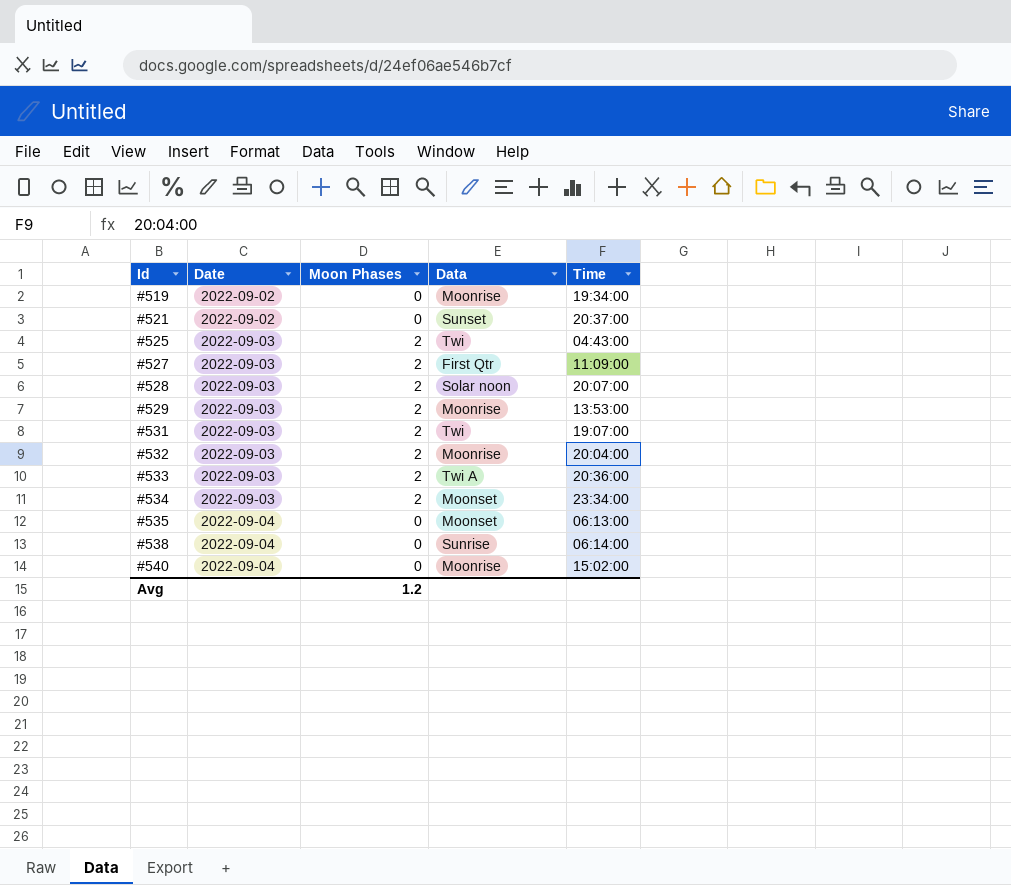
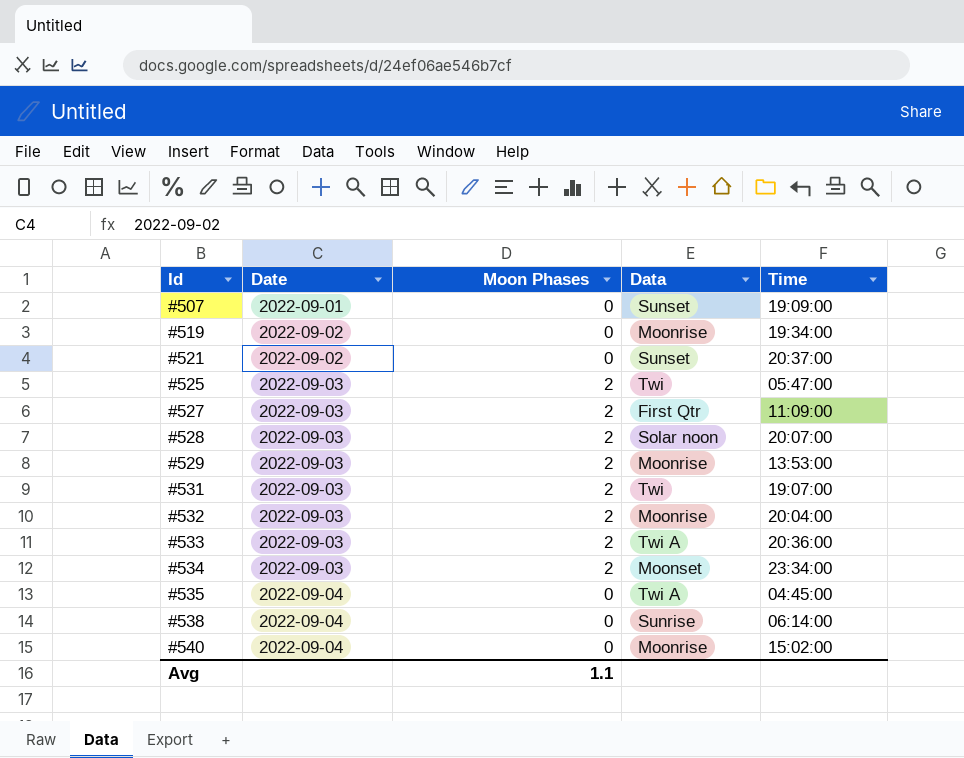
row #507: none -> 2022-09-01 | 0 | Sunset | 19:09:00
#525 | Time: 04:43:00 -> 05:47:00
#535 | Data: Moonset -> Twi A
#535 | Time: 06:13:00 -> 04:45:00
Avg | Moon Phases: 1.2 -> 1.1

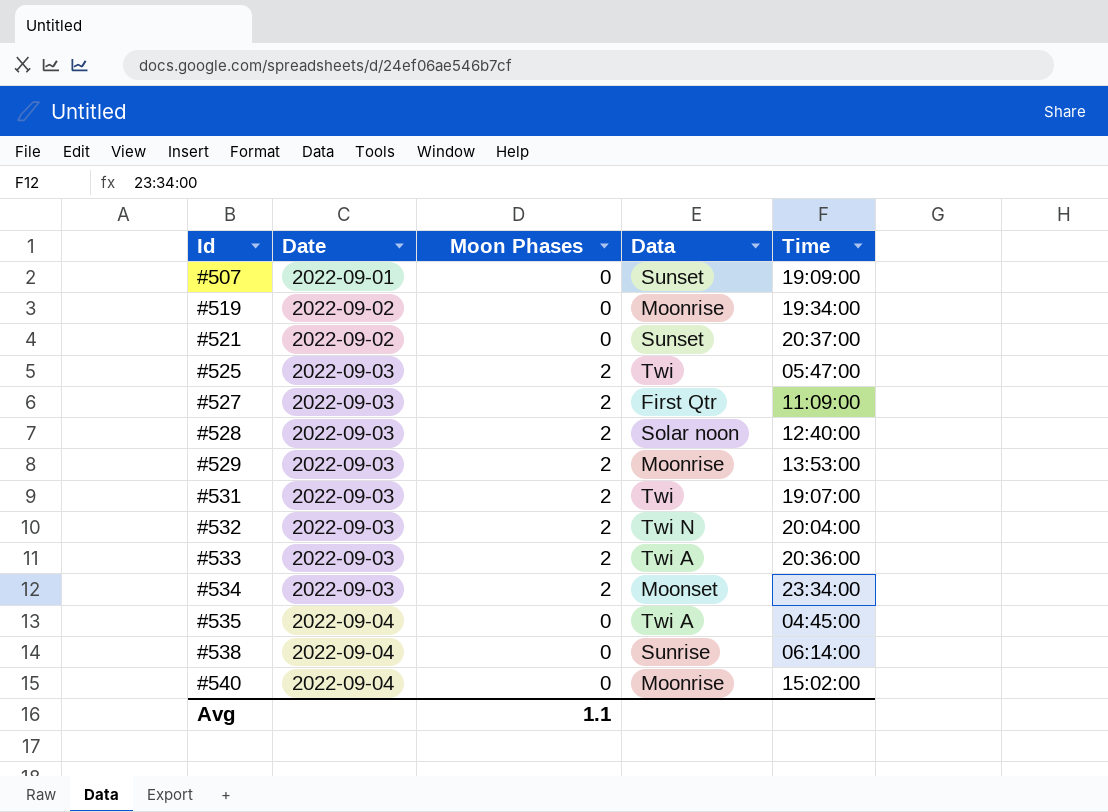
#528 | Time: 20:07:00 -> 12:40:00
#532 | Data: Moonrise -> Twi N

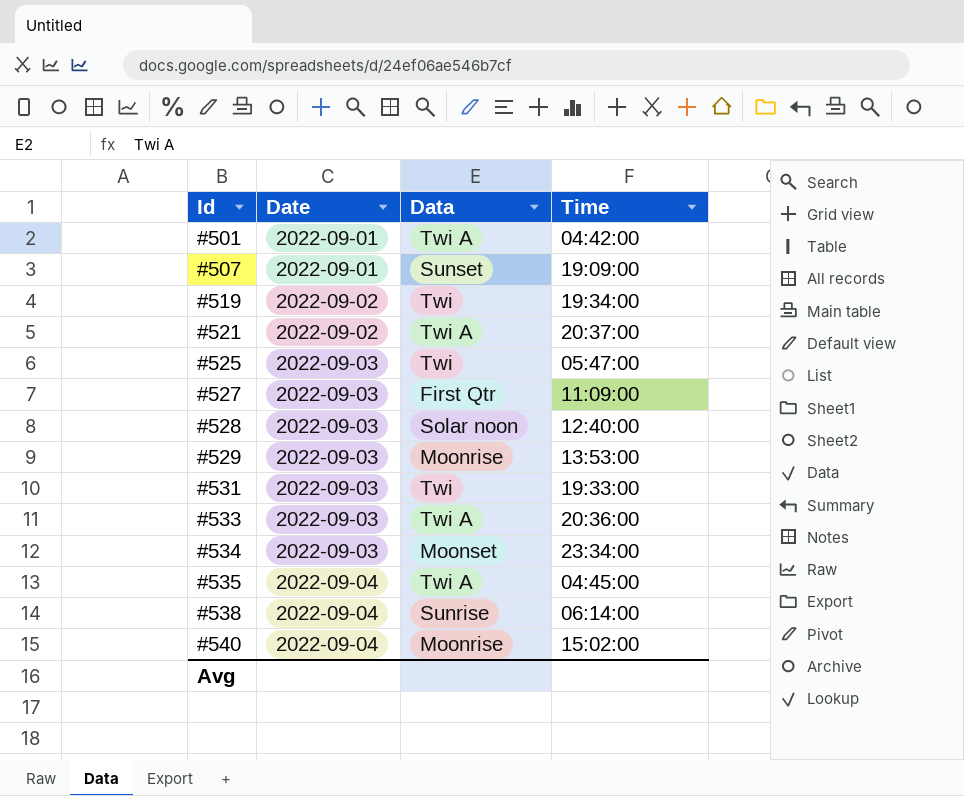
column Moon Phases | position: 3 -> none
row #532: 2022-09-03 | 2 | Twi N | 20:04:00 -> none
row #501: none -> 2022-09-01 | Twi A | 04:42:00
#519 | Data: Moonrise -> Twi
#521 | Data: Sunset -> Twi A
#531 | Time: 19:07:00 -> 19:33:00

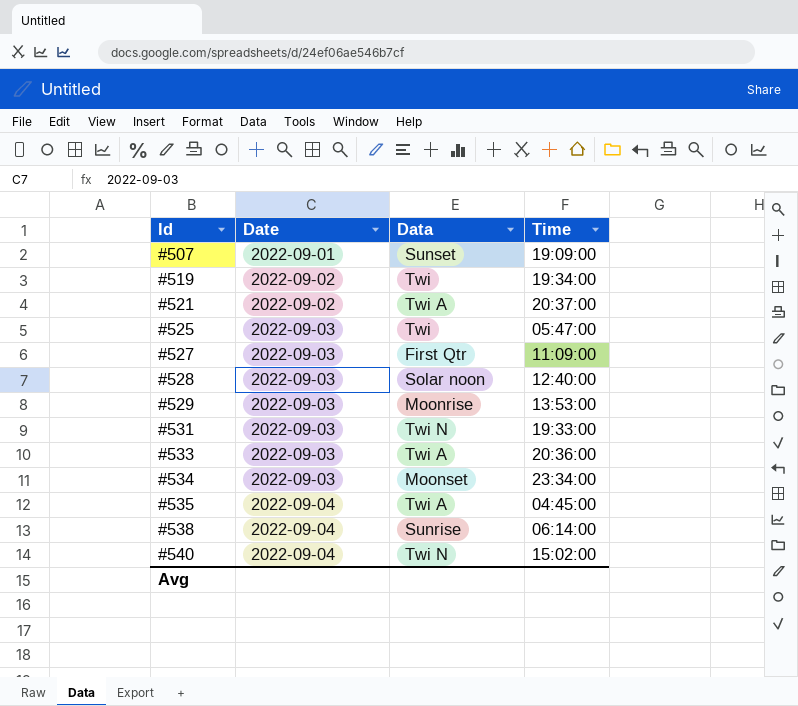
row #501: 2022-09-01 | Twi A | 04:42:00 -> none
#531 | Data: Twi -> Twi N
#540 | Data: Moonrise -> Twi N

